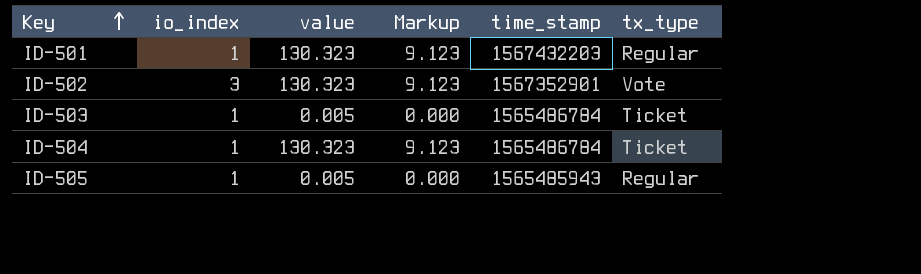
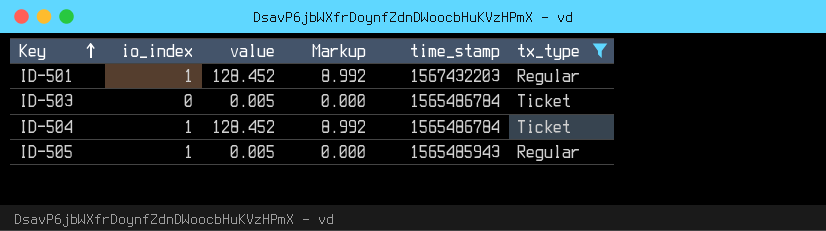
filter: none -> tx_type != Vote
ID-501 | value: 130.323 -> 128.452
ID-501 | Markup: 9.123 -> 8.992
ID-503 | io_index: 1 -> 0
ID-504 | value: 130.323 -> 128.452
ID-504 | Markup: 9.123 -> 8.992

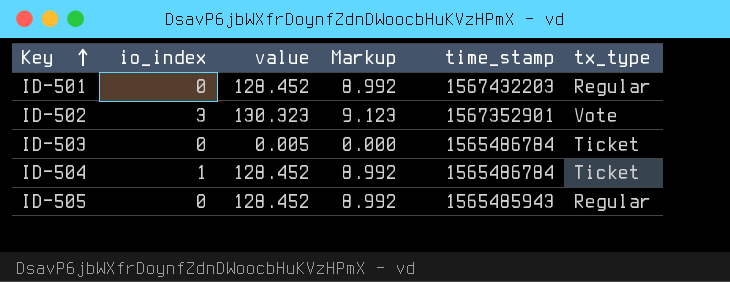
filter: tx_type != Vote -> none
ID-501 | io_index: 1 -> 0
ID-505 | io_index: 1 -> 0
ID-505 | value: 0.005 -> 128.452
ID-505 | Markup: 0.000 -> 8.992

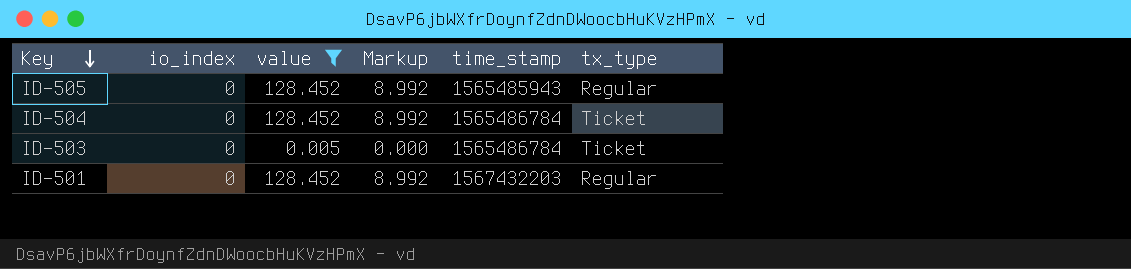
filter: none -> value != 130.323
row order: Key ascending -> Key descending
ID-504 | io_index: 1 -> 0

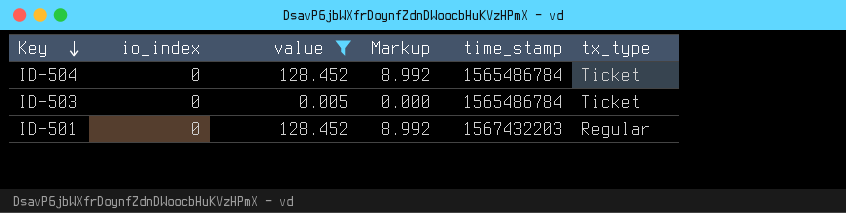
row ID-505: 0 | 128.452 | 8.992 | 1565485943 | Regular -> none

